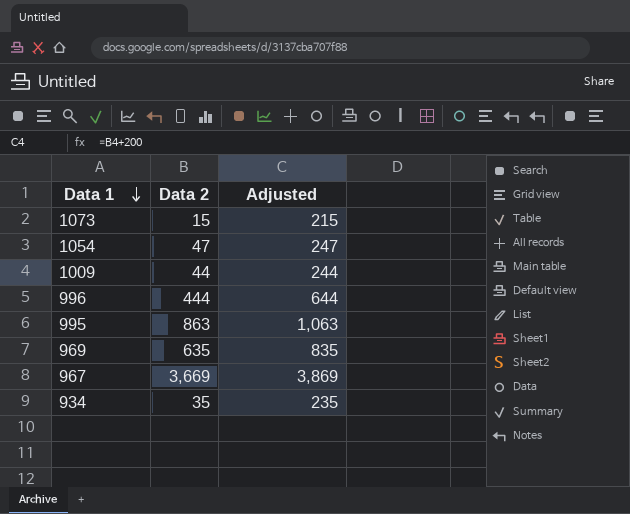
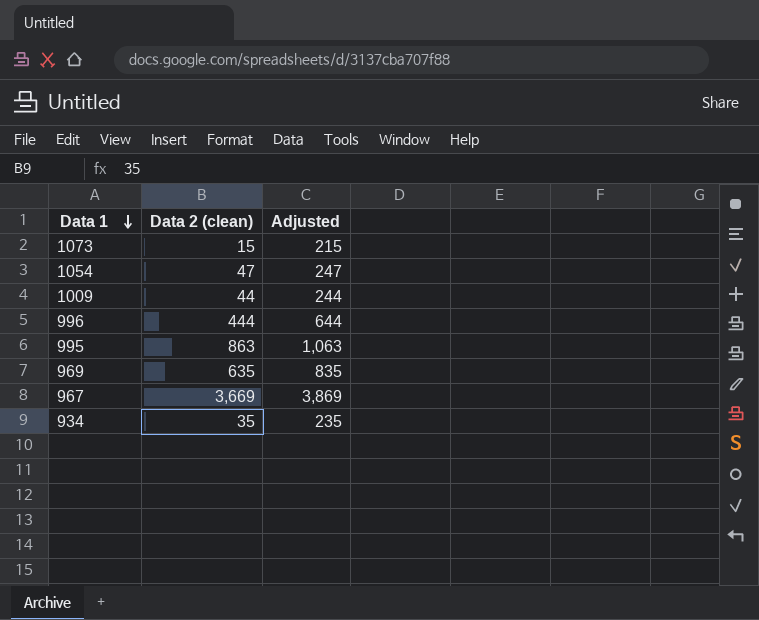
column name: Data 2 -> Data 2 (clean)

